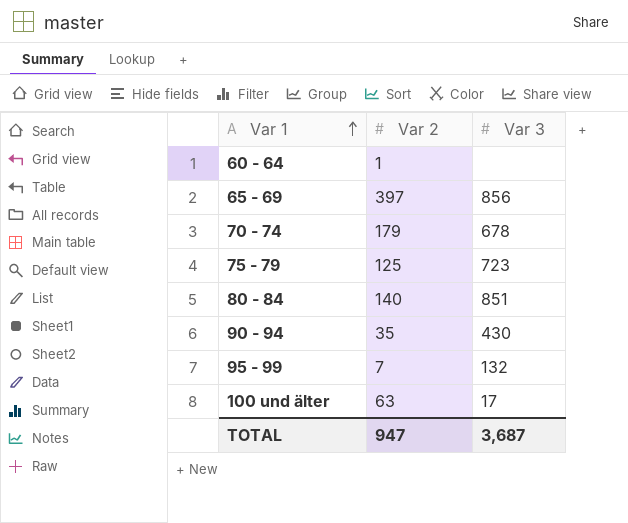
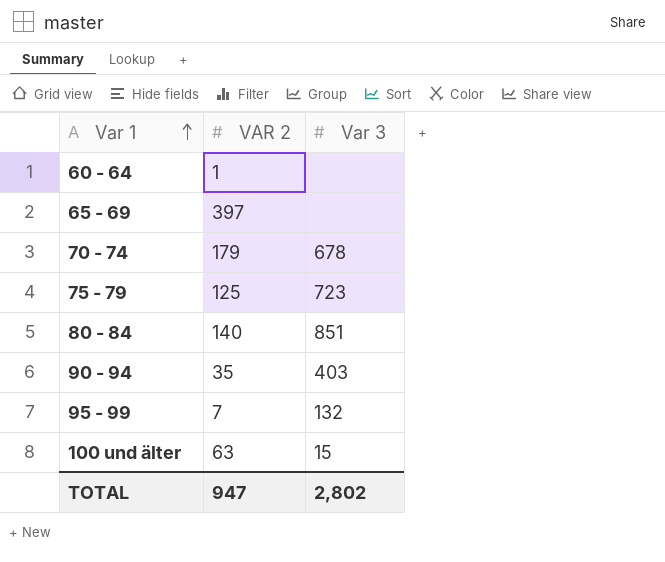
column name: Var 2 -> VAR 2
65 - 69 | Var 3: 856 -> none
90 - 94 | Var 3: 430 -> 403
100 und älter | Var 3: 17 -> 15
TOTAL | Var 3: 3,687 -> 2,802

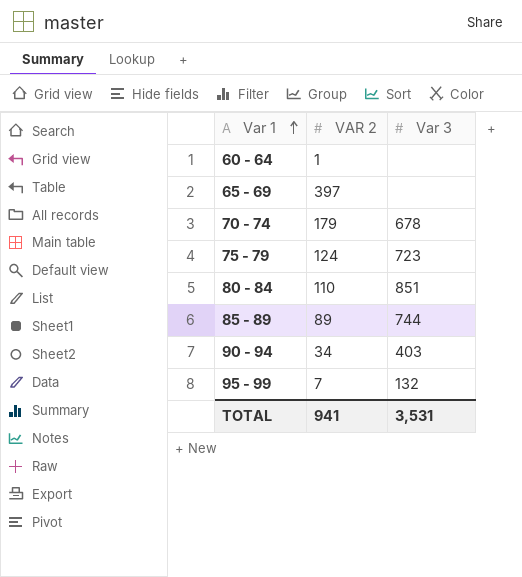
row 100 und älter: 63 | 15 -> none
75 - 79 | VAR 2: 125 -> 124
80 - 84 | VAR 2: 140 -> 110
row 85 - 89: none -> 89 | 744
90 - 94 | VAR 2: 35 -> 34
TOTAL | VAR 2: 947 -> 941
TOTAL | Var 3: 2,802 -> 3,531

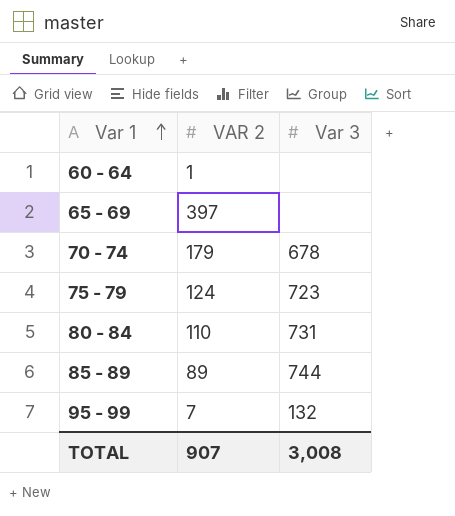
row 90 - 94: 34 | 403 -> none
80 - 84 | Var 3: 851 -> 731
TOTAL | VAR 2: 941 -> 907
TOTAL | Var 3: 3,531 -> 3,008

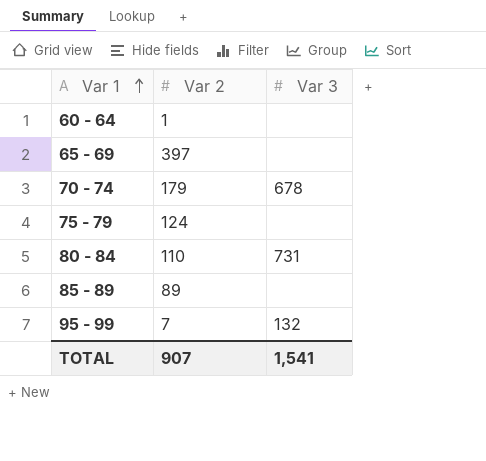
column name: VAR 2 -> Var 2
75 - 79 | Var 3: 723 -> none
85 - 89 | Var 3: 744 -> none
TOTAL | Var 3: 3,008 -> 1,541

